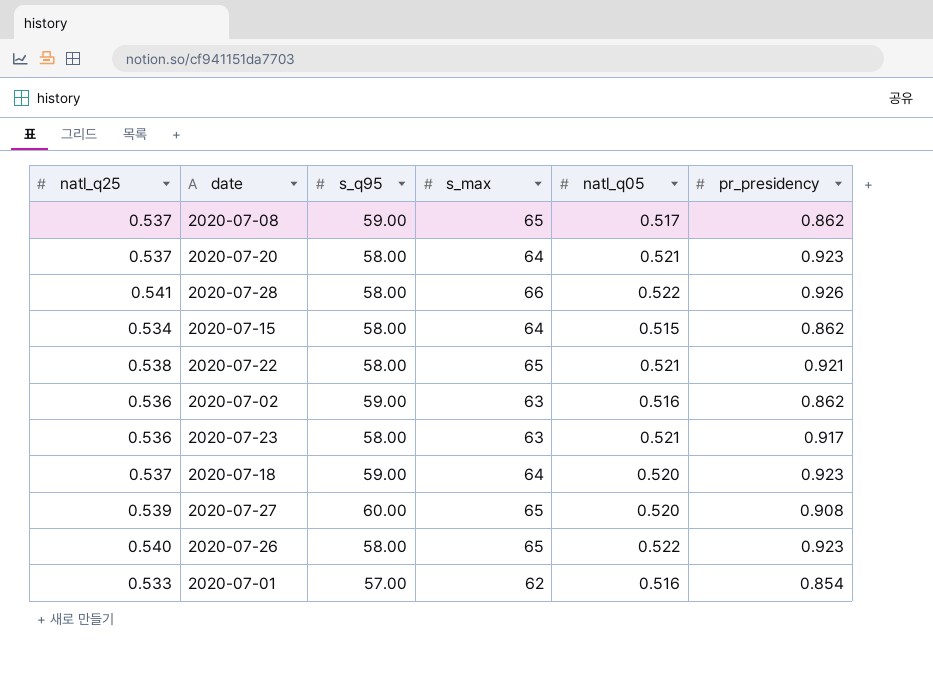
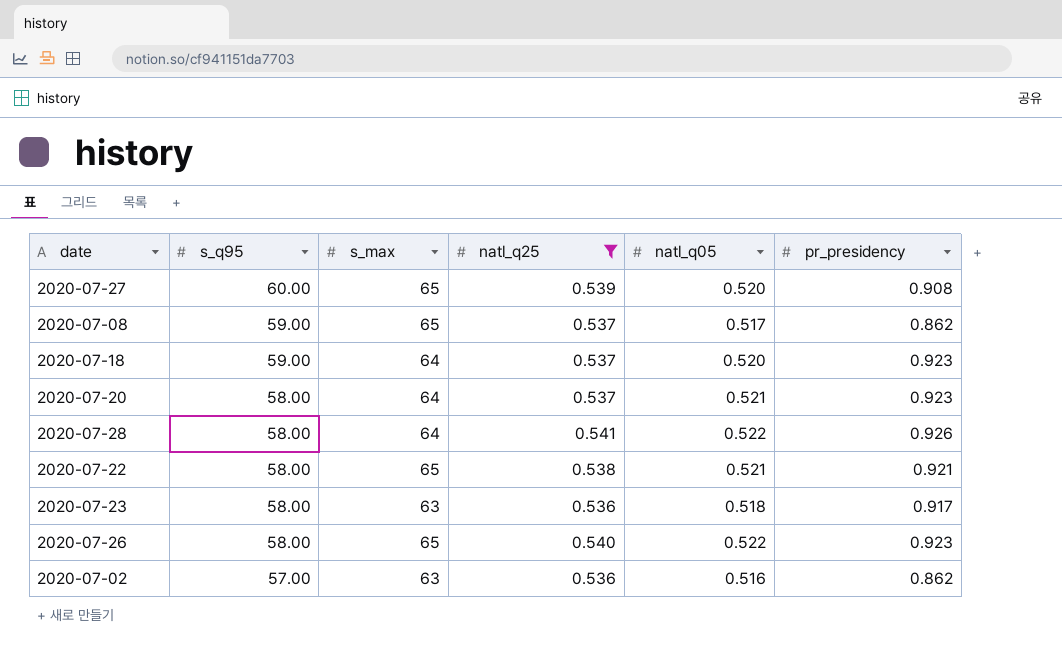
filter: none -> natl_q25 >= 0.536
row order: none -> s_q95 descending
column natl_q25 | position: 1 -> 4
2020-07-28 | s_max: 66 -> 64
2020-07-23 | natl_q05: 0.521 -> 0.518
2020-07-02 | s_q95: 59.00 -> 57.00

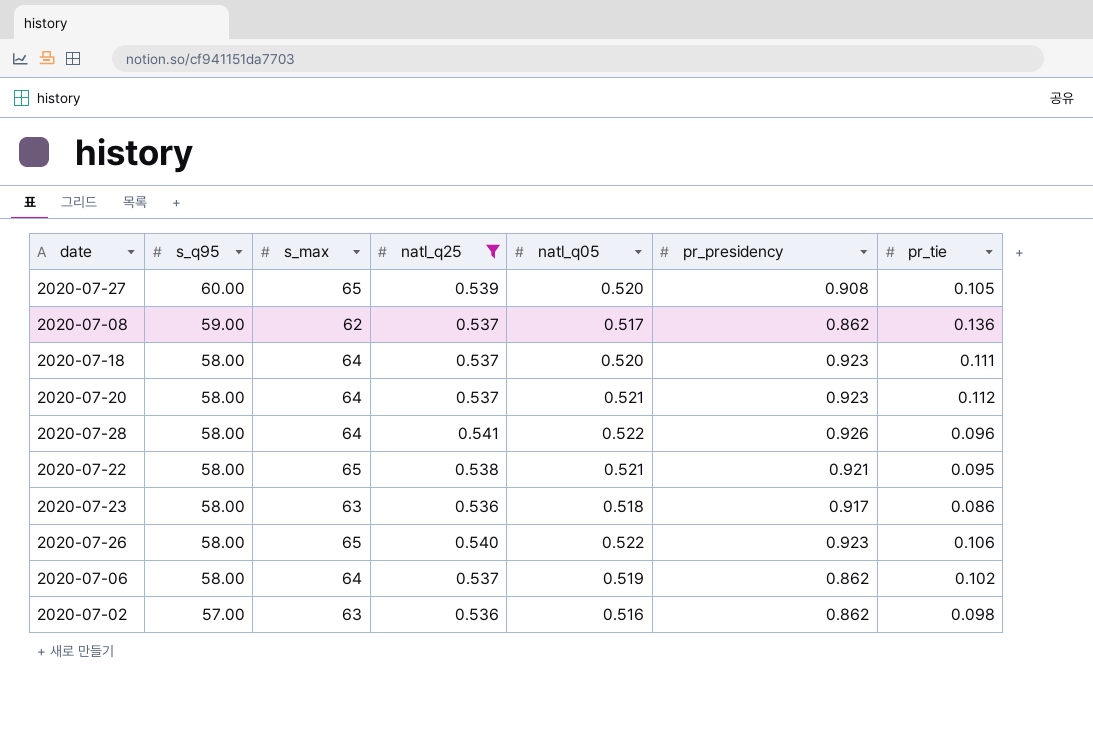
column pr_tie | position: none -> 7
2020-07-08 | s_max: 65 -> 62
2020-07-18 | s_q95: 59.00 -> 58.00
row 2020-07-06: none -> 58.00 | 64 | 0.537 | 0.519 | 0.862 | 0.102

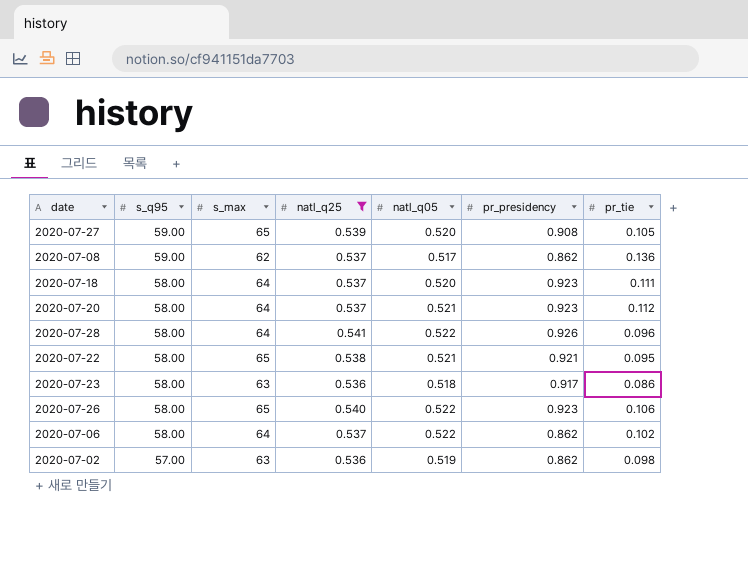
2020-07-27 | s_q95: 60.00 -> 59.00
2020-07-06 | natl_q05: 0.519 -> 0.522
2020-07-02 | natl_q05: 0.516 -> 0.519

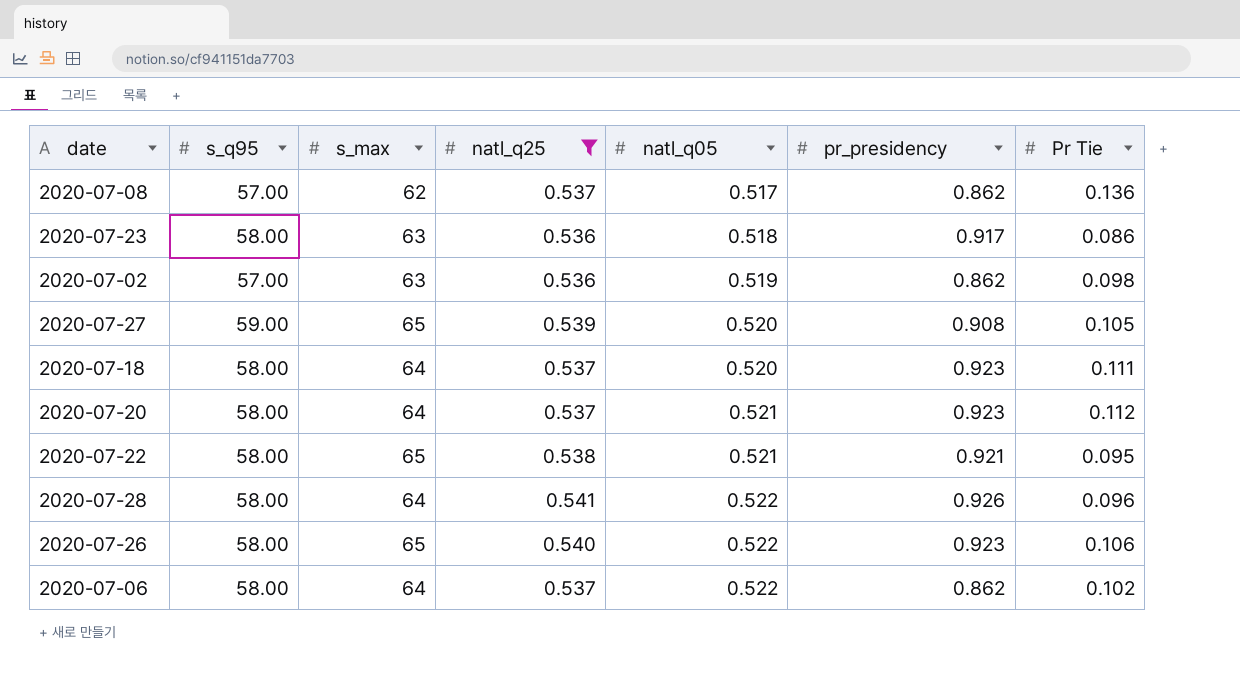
row order: s_q95 descending -> natl_q05 ascending
column name: pr_tie -> Pr Tie
2020-07-08 | s_q95: 59.00 -> 57.00

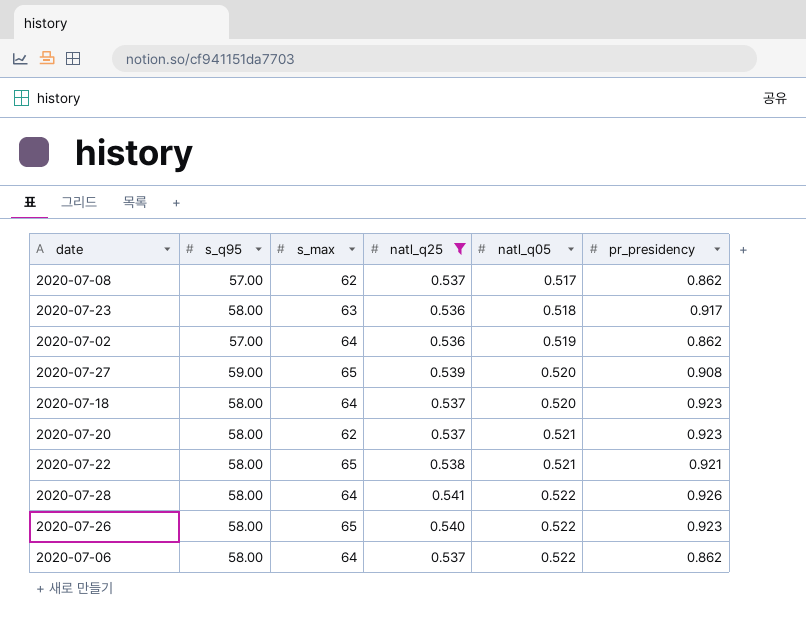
column Pr Tie | position: 7 -> none
2020-07-02 | s_max: 63 -> 64
2020-07-20 | s_max: 64 -> 62

